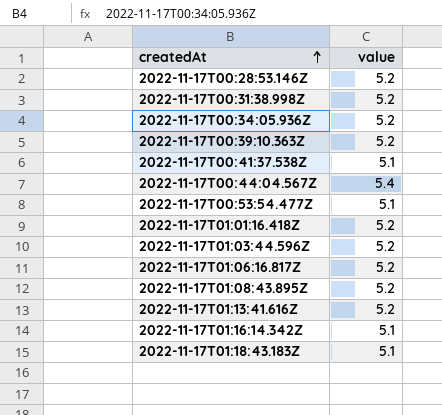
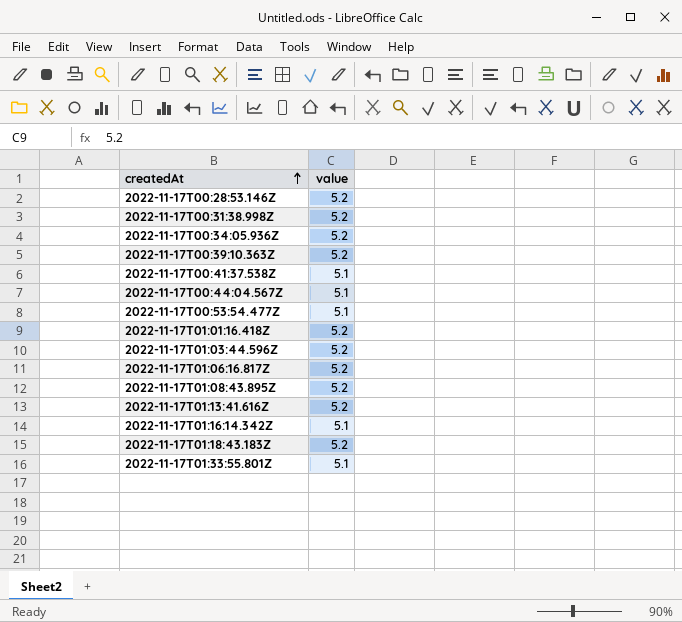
2022-11-17T00:44:04.567Z | value: 5.4 -> 5.1
2022-11-17T01:18:43.183Z | value: 5.1 -> 5.2
row 2022-11-17T01:33:55.801Z: none -> 5.1

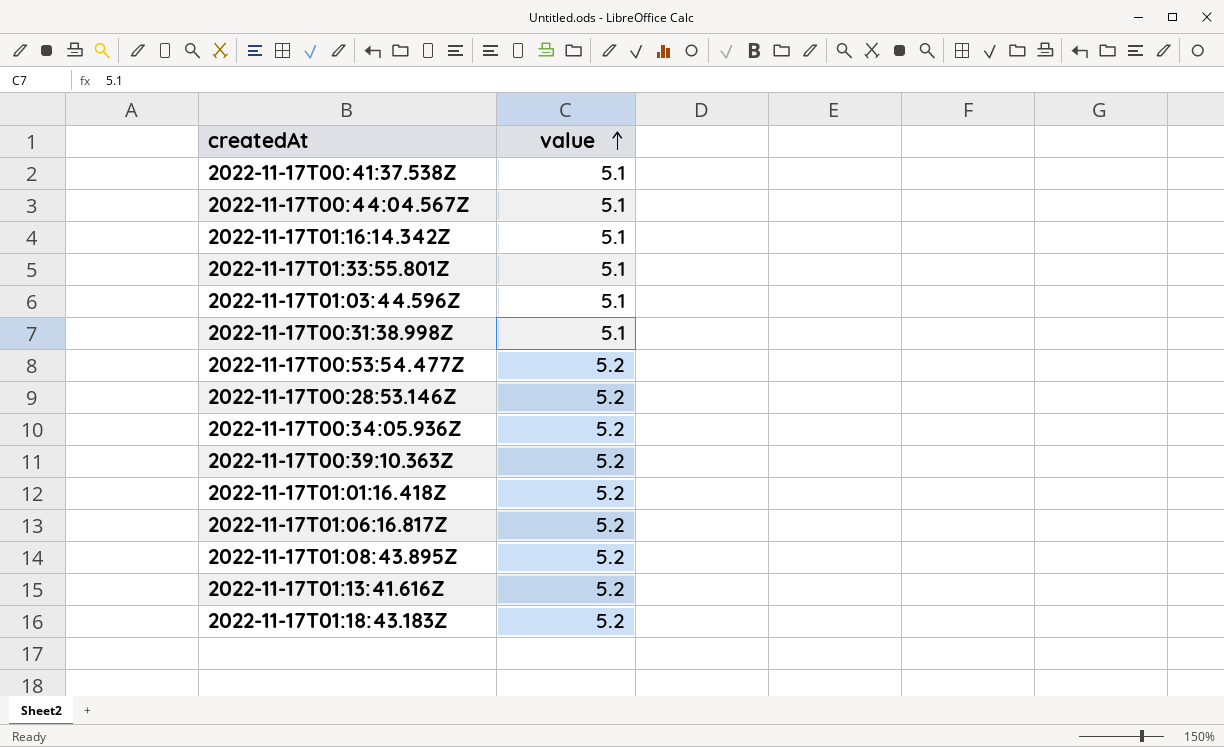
row order: createdAt ascending -> value ascending
2022-11-17T01:03:44.596Z | value: 5.2 -> 5.1
2022-11-17T00:31:38.998Z | value: 5.2 -> 5.1
2022-11-17T00:53:54.477Z | value: 5.1 -> 5.2

